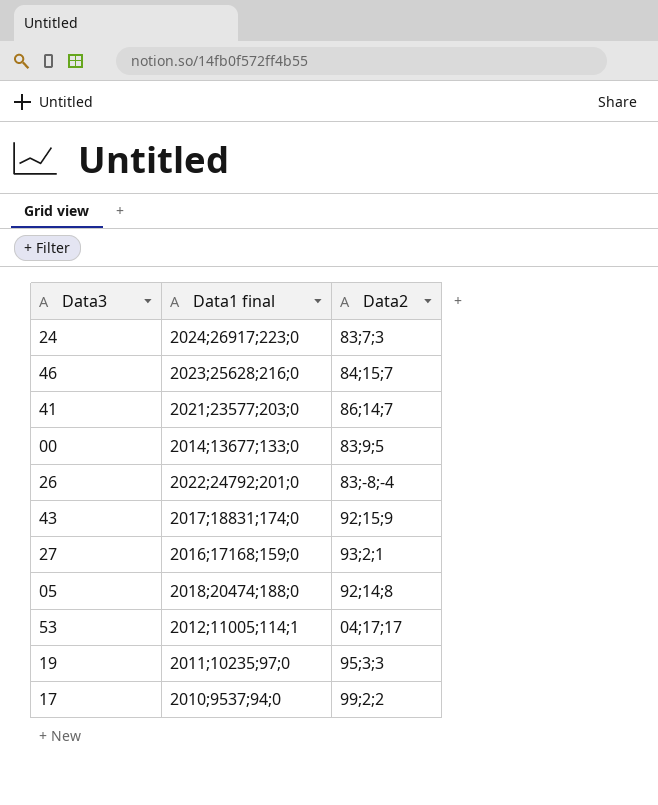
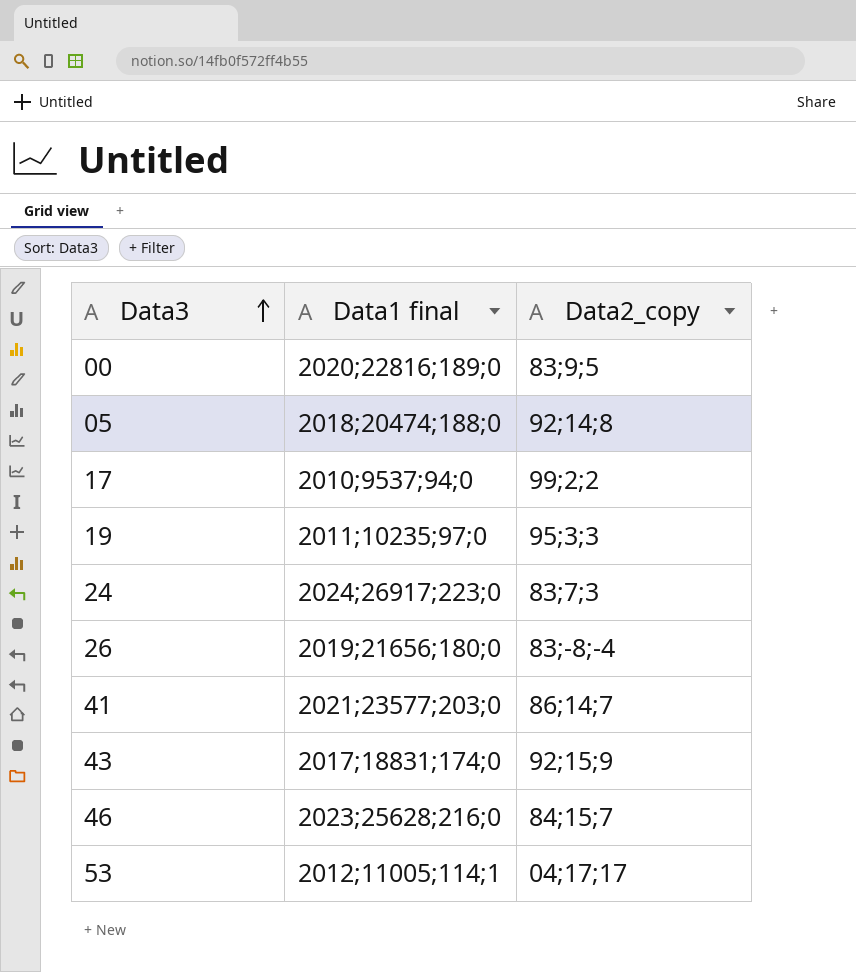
row order: none -> Data3 ascending
column name: Data2 -> Data2_copy
row 27: 2016;17168;159;0 | 93;2;1 -> none
00 | Data1 final: 2014;13677;133;0 -> 2020;22816;189;0
26 | Data1 final: 2022;24792;201;0 -> 2019;21656;180;0

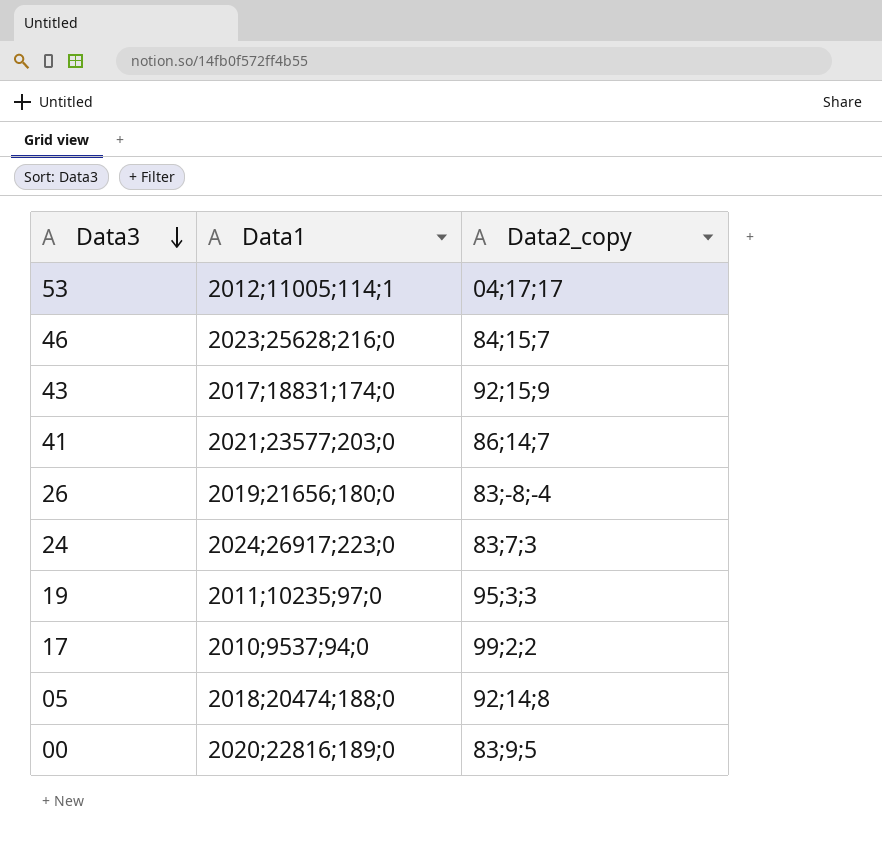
row order: Data3 ascending -> Data3 descending
column name: Data1 final -> Data1

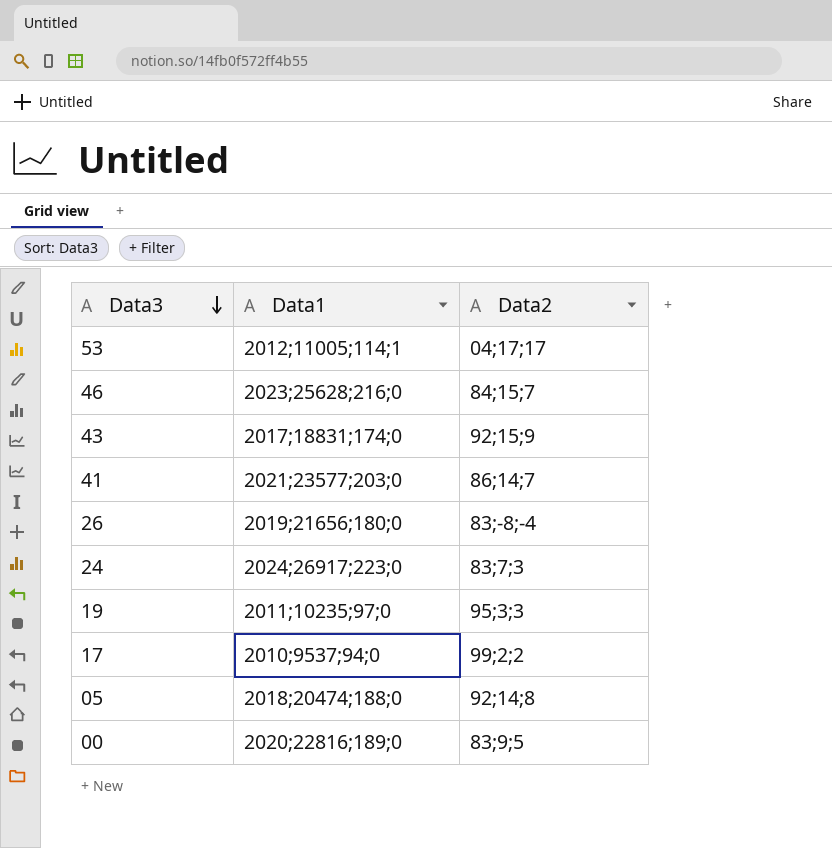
column name: Data2_copy -> Data2

